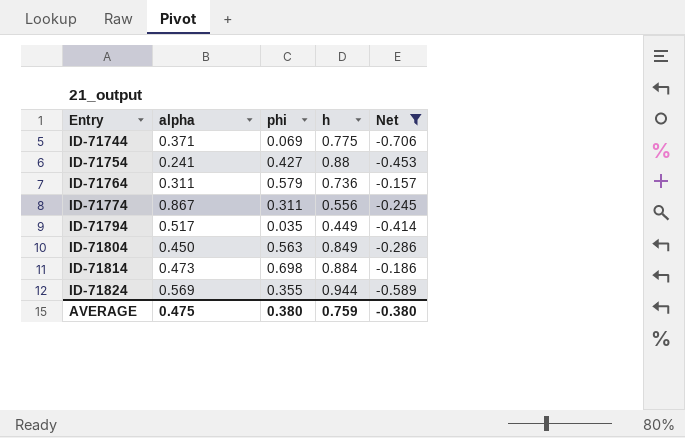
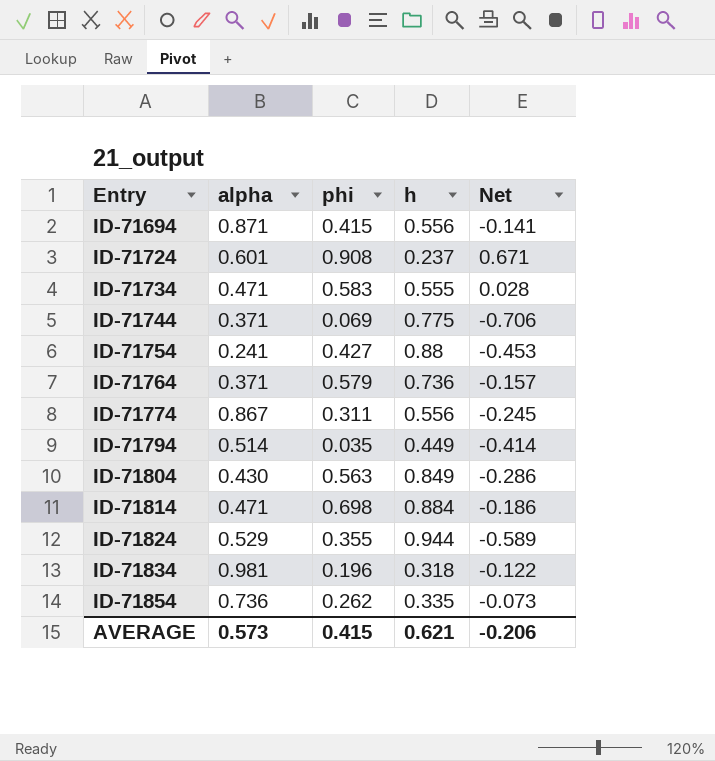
filter: Net <= -0.157 -> none
ID-71764 | alpha: 0.311 -> 0.371
ID-71794 | alpha: 0.517 -> 0.514
ID-71804 | alpha: 0.450 -> 0.430
ID-71814 | alpha: 0.473 -> 0.471
ID-71824 | alpha: 0.569 -> 0.529
AVERAGE | alpha: 0.475 -> 0.573
AVERAGE | phi: 0.380 -> 0.415
AVERAGE | h: 0.759 -> 0.621
AVERAGE | Net: -0.380 -> -0.206

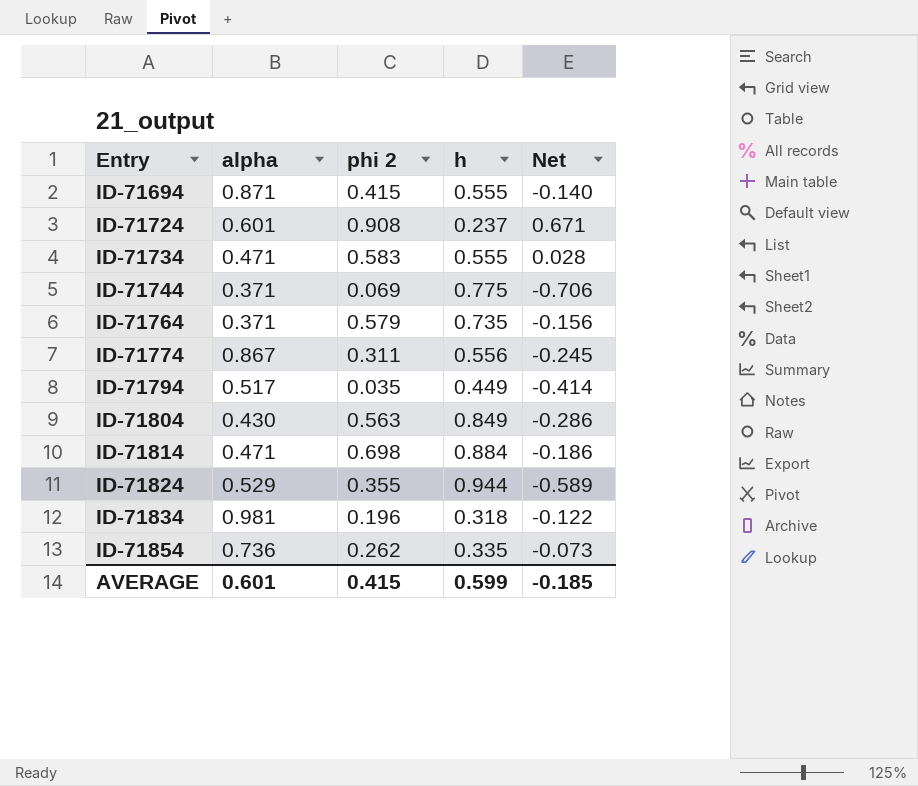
column name: phi -> phi 2
row ID-71754: 0.241 | 0.427 | 0.88 | -0.453 -> none
ID-71694 | h: 0.556 -> 0.555
ID-71694 | Net: -0.141 -> -0.140
ID-71764 | h: 0.736 -> 0.735
ID-71764 | Net: -0.157 -> -0.156
ID-71794 | alpha: 0.514 -> 0.517
AVERAGE | alpha: 0.573 -> 0.601
AVERAGE | h: 0.621 -> 0.599
AVERAGE | Net: -0.206 -> -0.185

